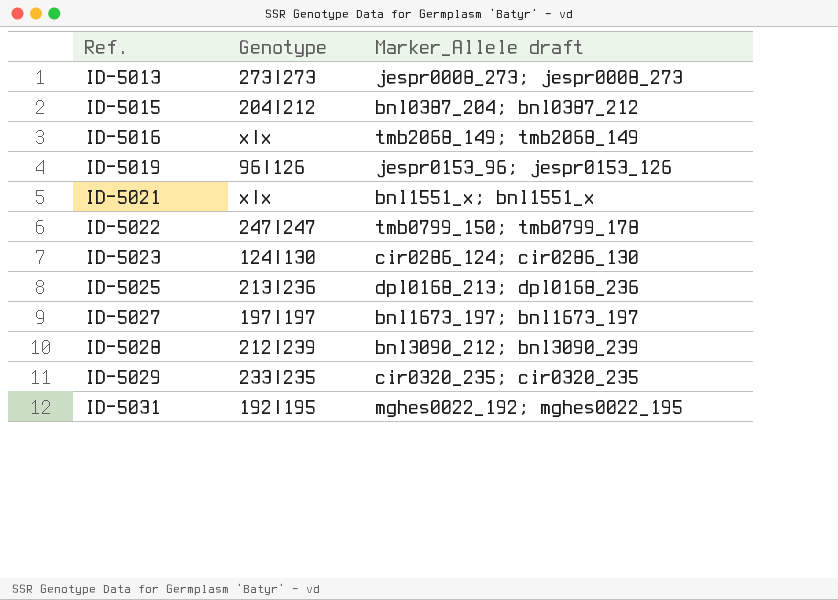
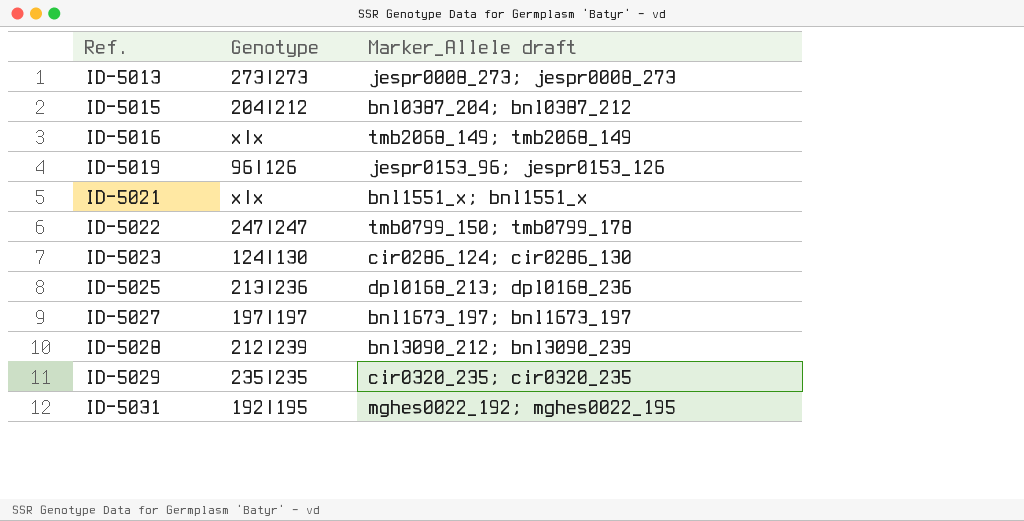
ID-5029 | Genotype: 233|235 -> 235|235

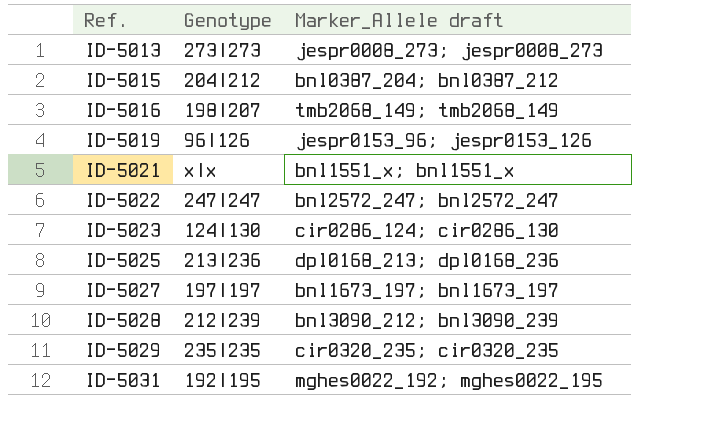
ID-5016 | Genotype: x|x -> 198|207
ID-5022 | Marker_Allele draft: tmb0799_150; tmb0799_178 -> bnl2572_247; bnl2572_247

